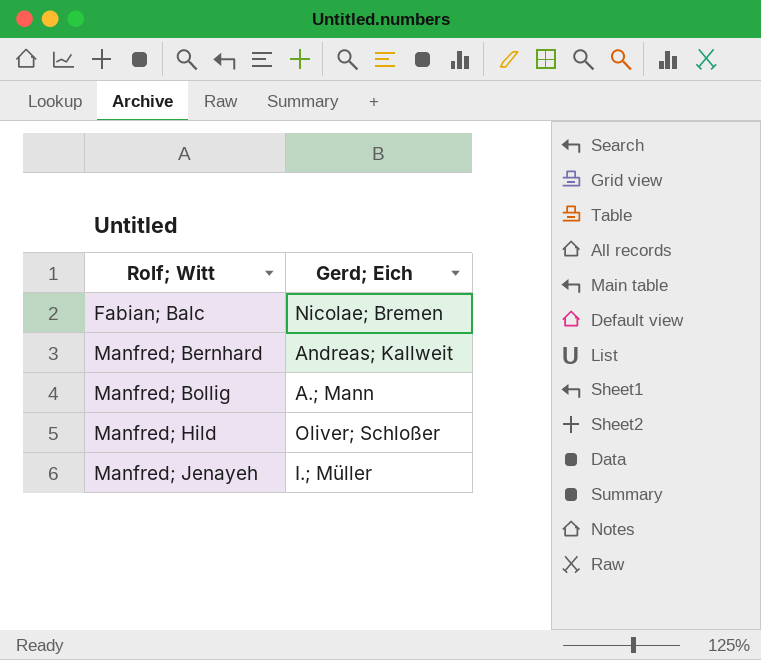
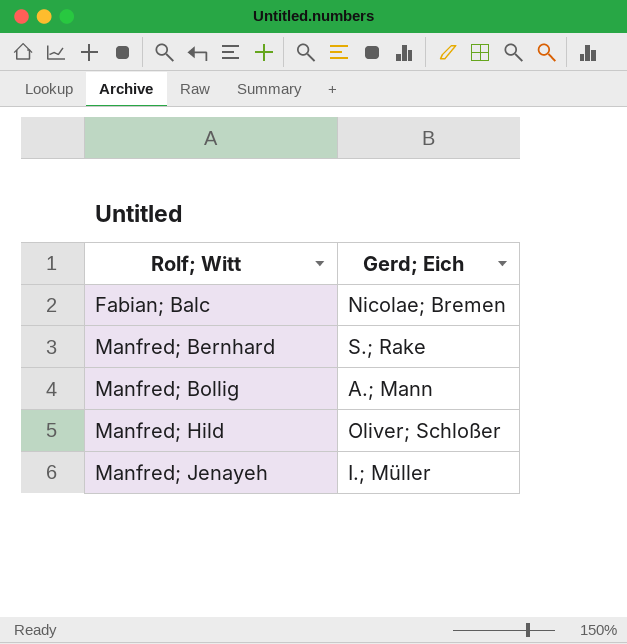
Manfred; Bernhard | Gerd; Eich: Andreas; Kallweit -> S.; Rake

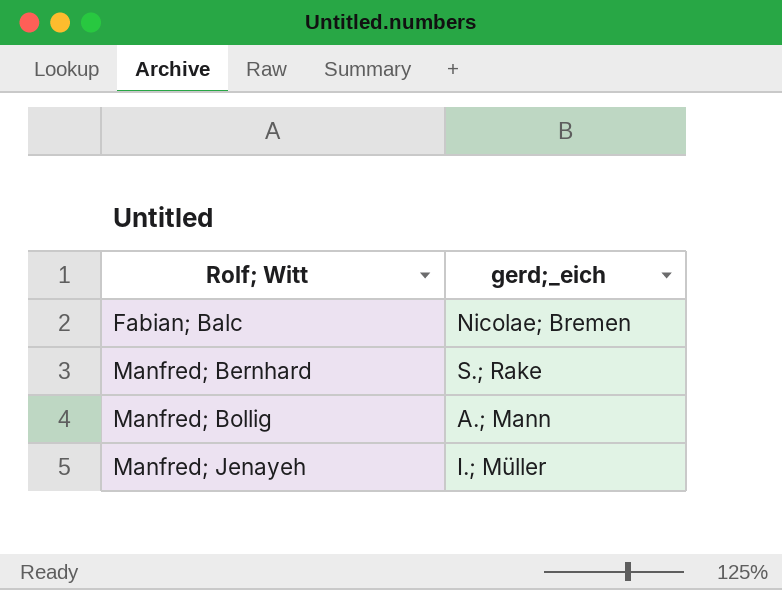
column name: Gerd; Eich -> gerd;_eich
row Manfred; Hild: Oliver; Schloßer -> none

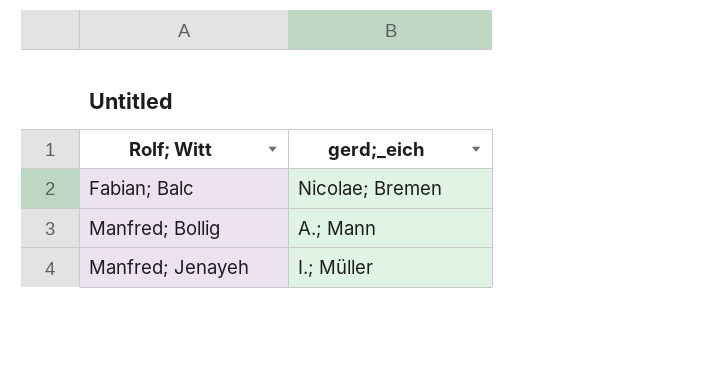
row Manfred; Bernhard: S.; Rake -> none

